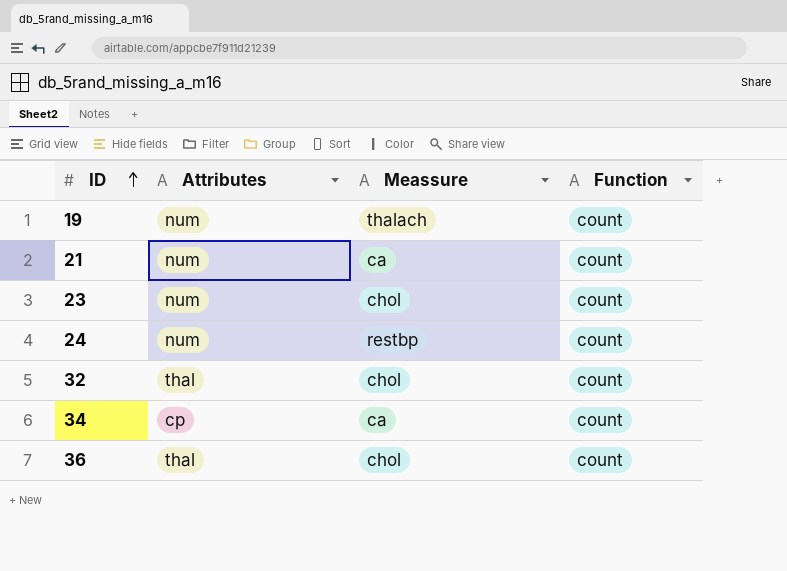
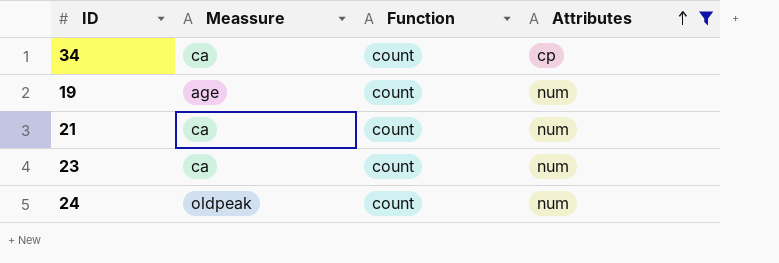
filter: none -> Attributes != thal
row order: ID ascending -> Attributes ascending
column Attributes | position: 2 -> 4
19 | Meassure: thalach -> age
23 | Meassure: chol -> ca
24 | Meassure: restbp -> oldpeak

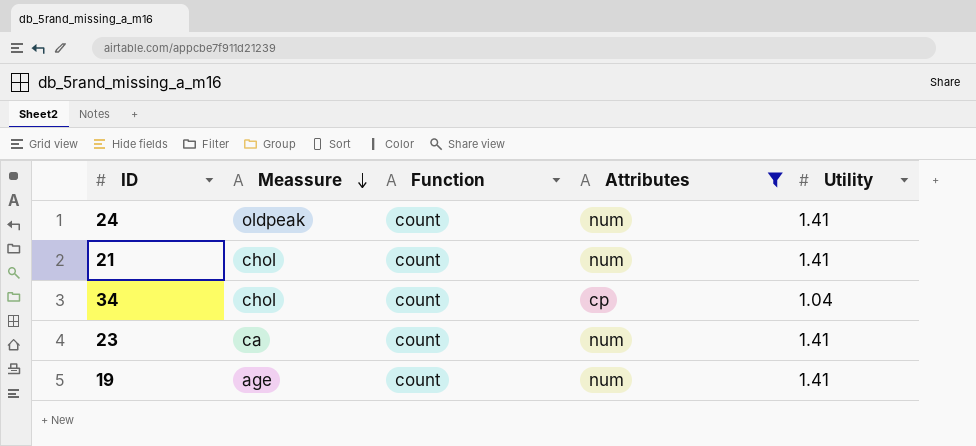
row order: Attributes ascending -> Meassure descending
column Utility | position: none -> 5
21 | Meassure: ca -> chol
34 | Meassure: ca -> chol

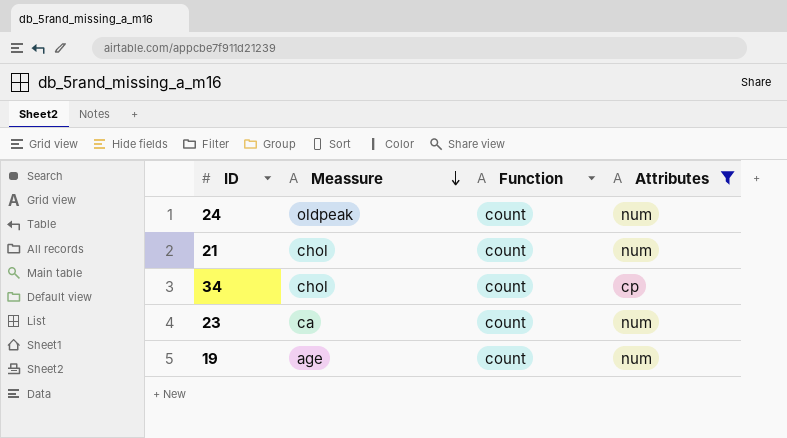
column Utility | position: 5 -> none

